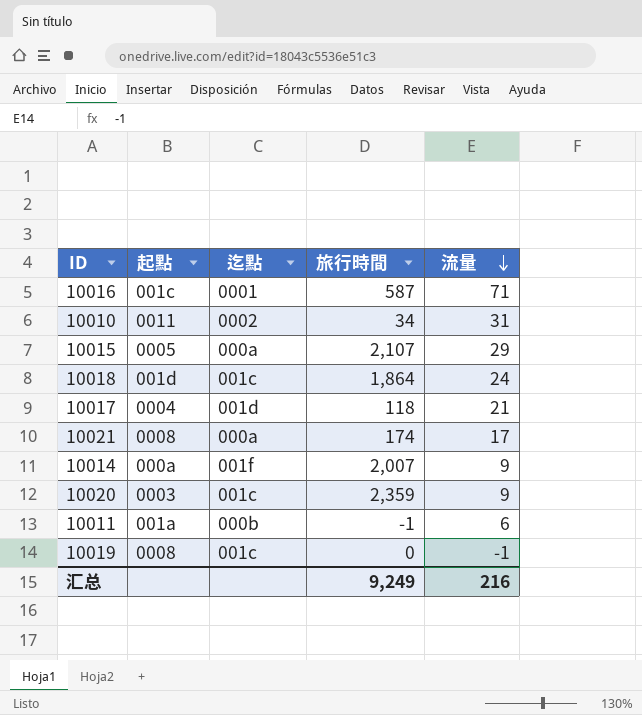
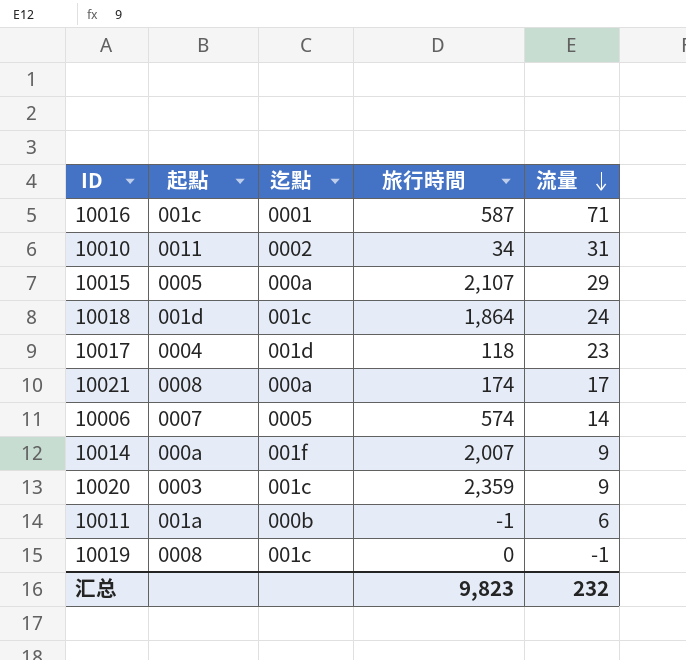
10017 | 流量: 21 -> 23
row 10006: none -> 0007 | 0005 | 574 | 14
汇总 | 旅行時間: 9,249 -> 9,823
汇总 | 流量: 216 -> 232

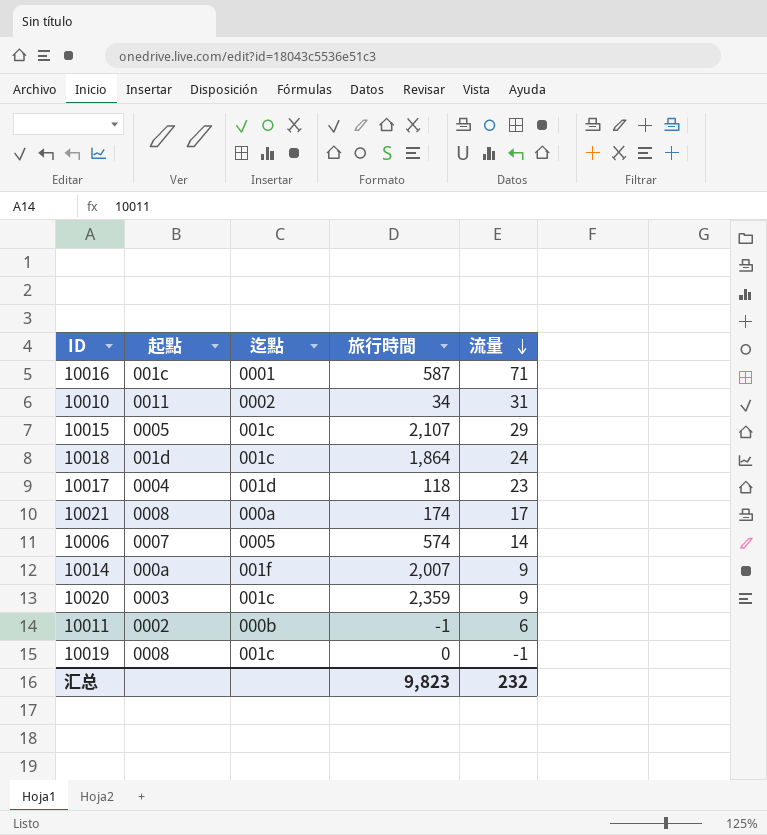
10015 | 迄點: 000a -> 001c
10011 | 起點: 001a -> 0002

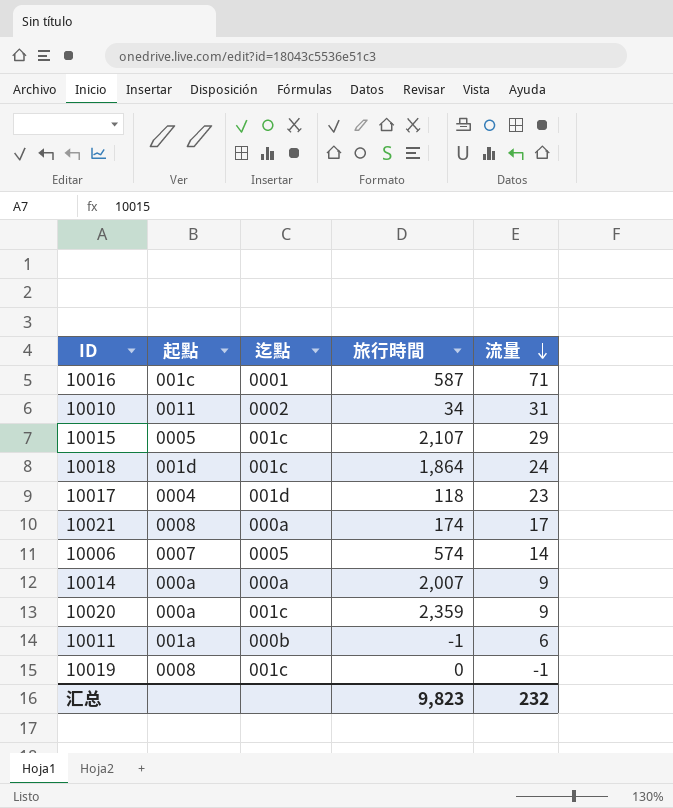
10014 | 迄點: 001f -> 000a
10020 | 起點: 0003 -> 000a
10011 | 起點: 0002 -> 001a

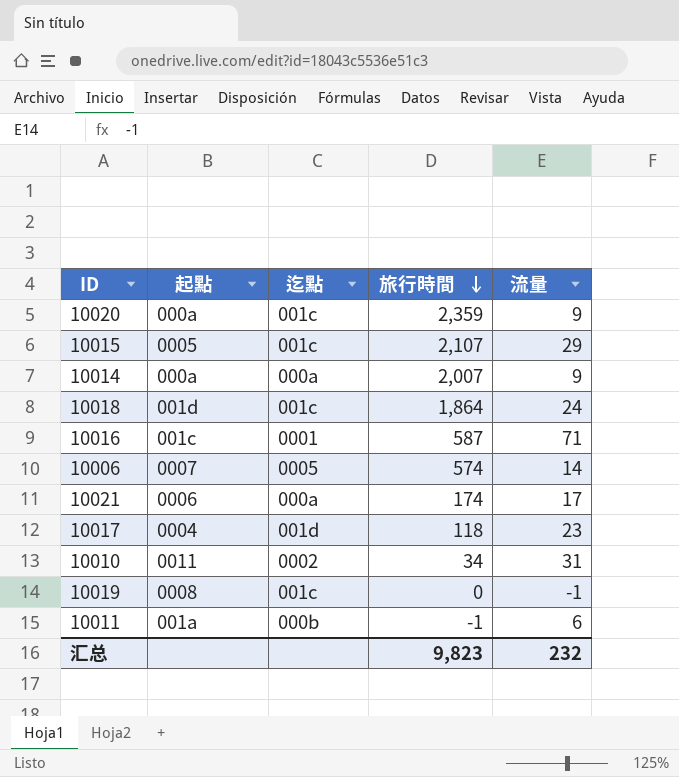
row order: 流量 descending -> 旅行時間 descending
10021 | 起點: 0008 -> 0006

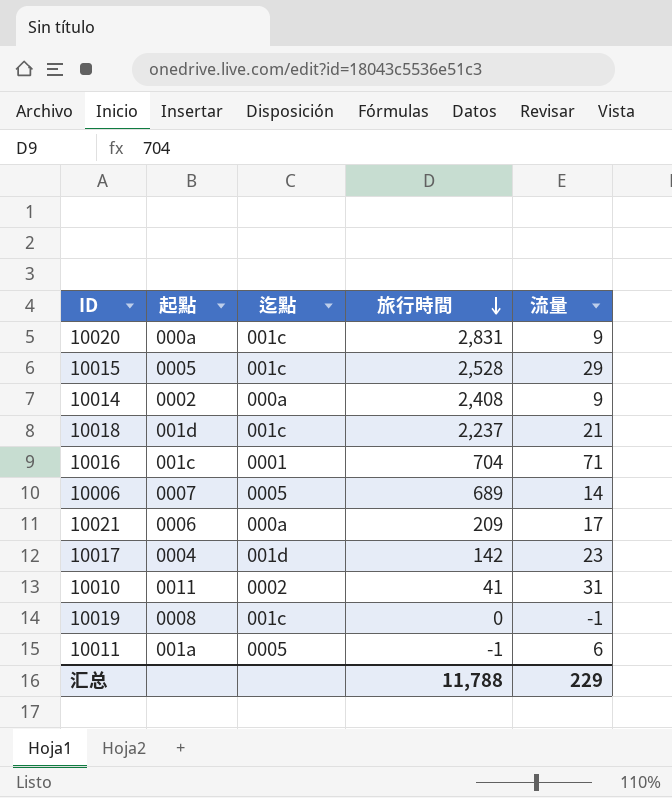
10020 | 旅行時間: 2,359 -> 2,831
10015 | 旅行時間: 2,107 -> 2,528
10014 | 起點: 000a -> 0002
10014 | 旅行時間: 2,007 -> 2,408
10018 | 旅行時間: 1,864 -> 2,237
10018 | 流量: 24 -> 21
10016 | 旅行時間: 587 -> 704
10006 | 旅行時間: 574 -> 689
10021 | 旅行時間: 174 -> 209
10017 | 旅行時間: 118 -> 142
10010 | 旅行時間: 34 -> 41
10011 | 迄點: 000b -> 0005
汇总 | 旅行時間: 9,823 -> 11,788
汇总 | 流量: 232 -> 229

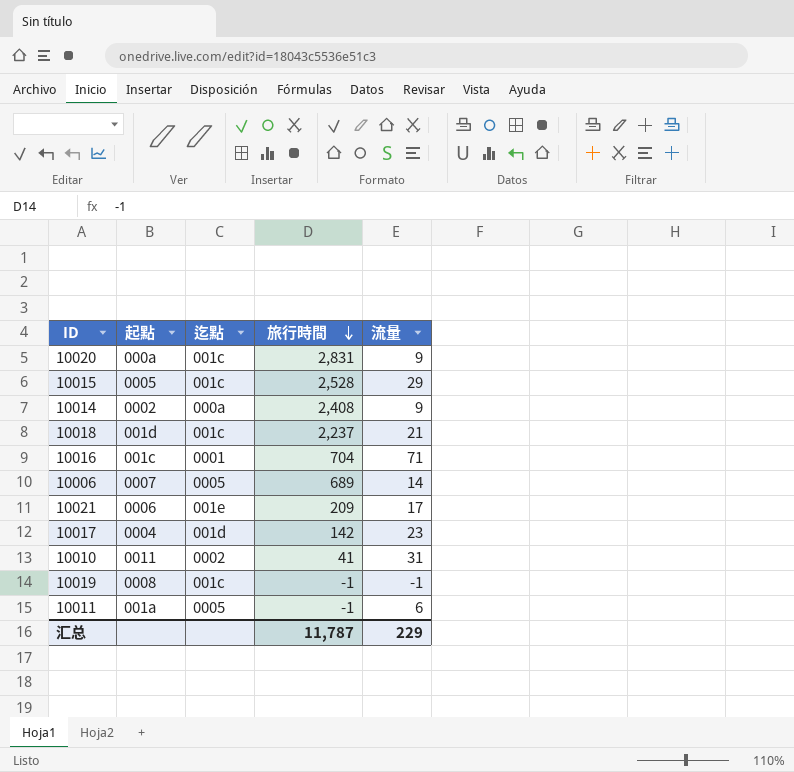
10021 | 迄點: 000a -> 001e
10019 | 旅行時間: 0 -> -1
汇总 | 旅行時間: 11,788 -> 11,787

